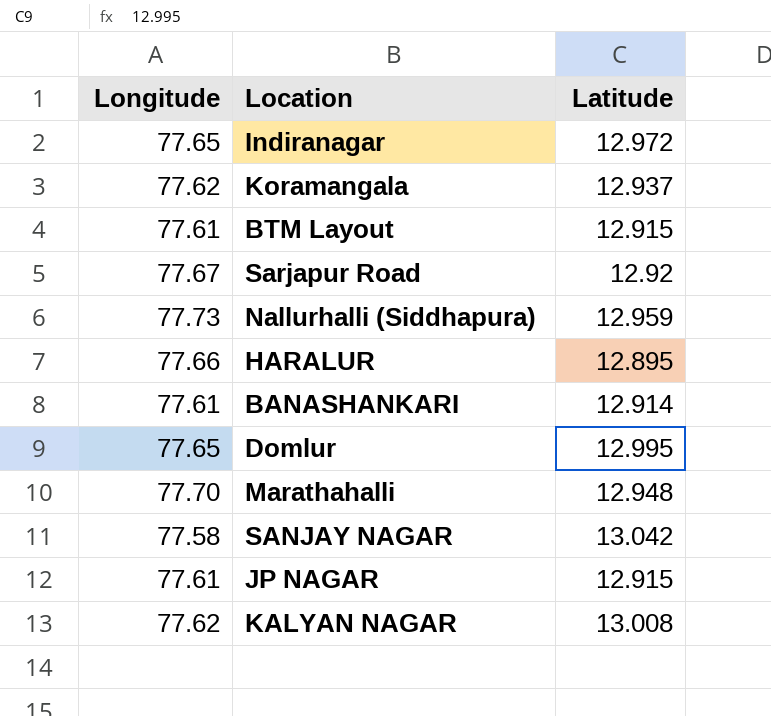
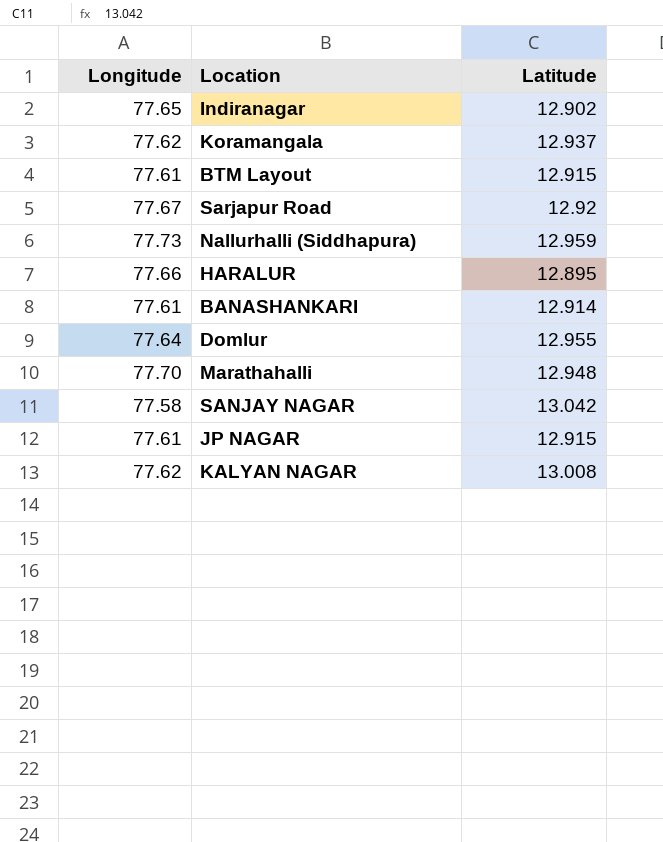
Indiranagar | Latitude: 12.972 -> 12.902
Domlur | Longitude: 77.65 -> 77.64
Domlur | Latitude: 12.995 -> 12.955

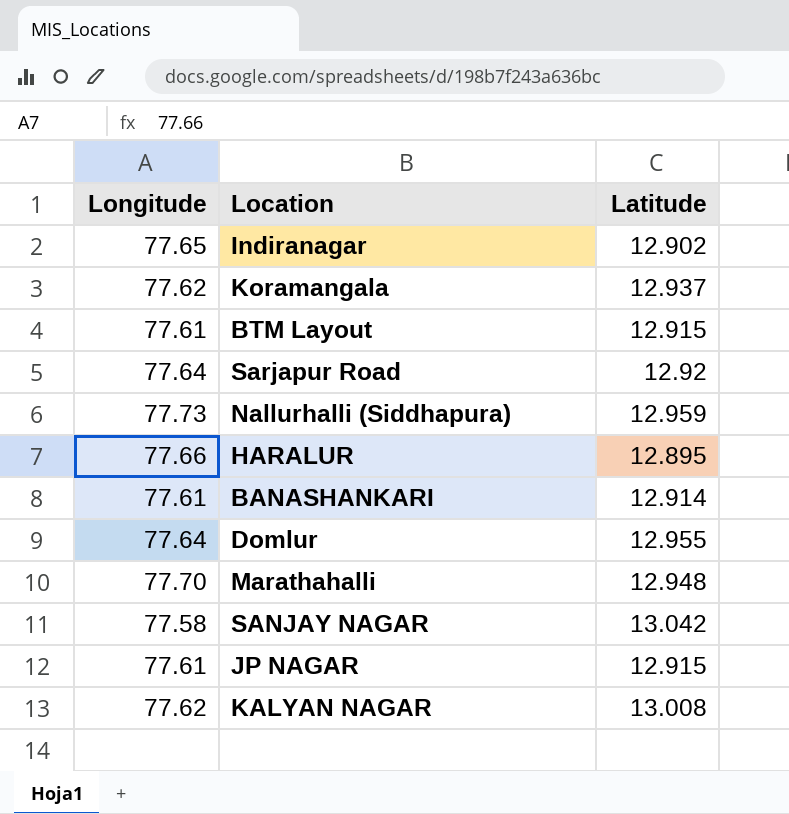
Sarjapur Road | Longitude: 77.67 -> 77.64

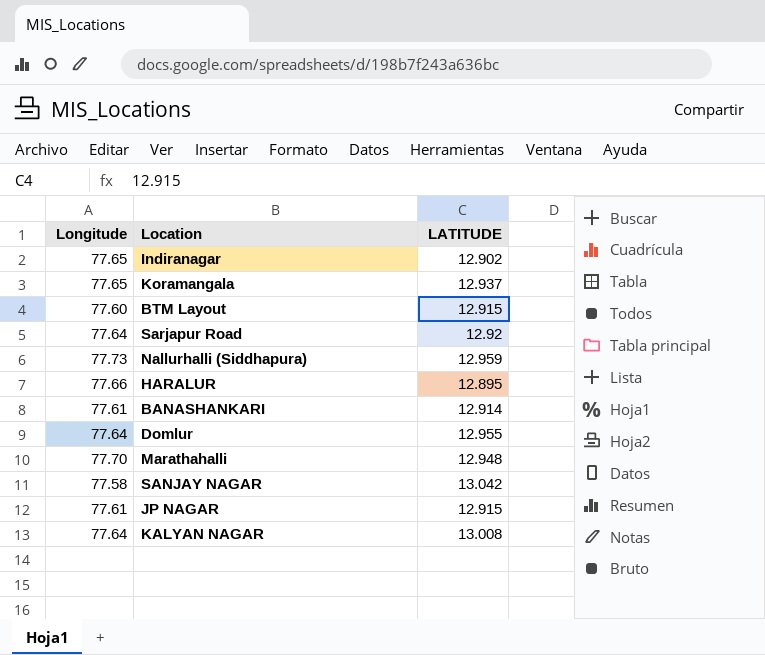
column name: Latitude -> LATITUDE
Koramangala | Longitude: 77.62 -> 77.65
BTM Layout | Longitude: 77.61 -> 77.60
KALYAN NAGAR | Longitude: 77.62 -> 77.64

